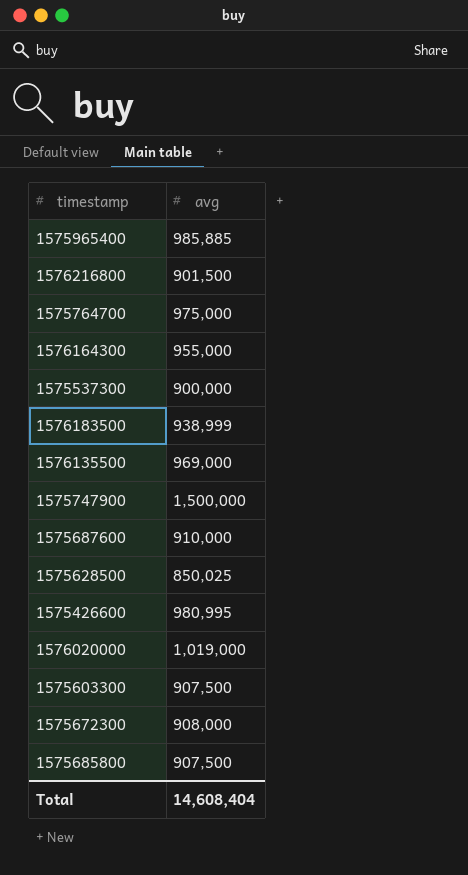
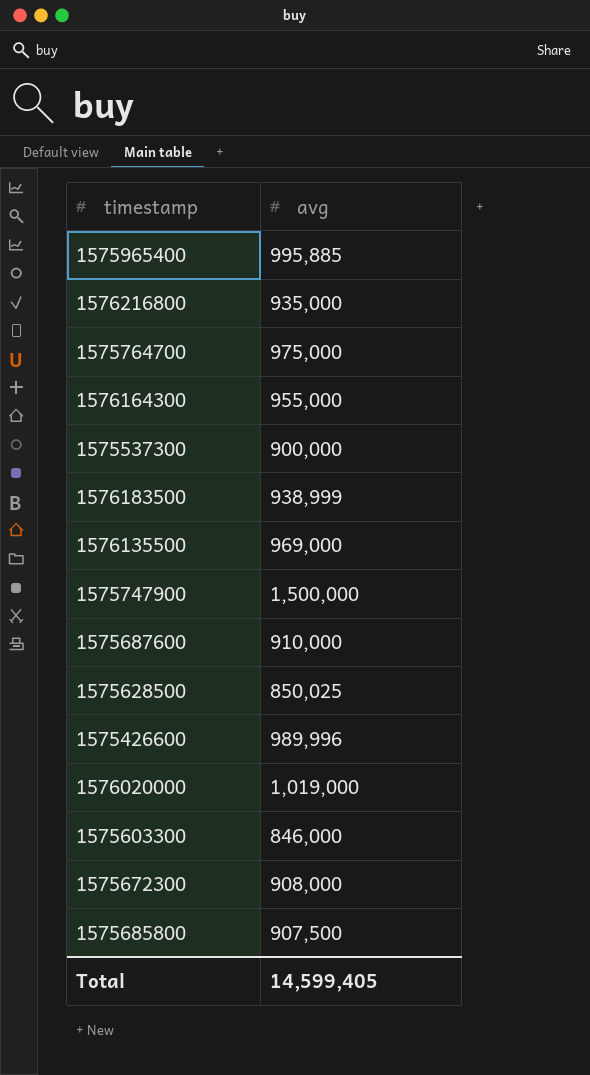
1575965400 | avg: 985,885 -> 995,885
1576216800 | avg: 901,500 -> 935,000
1575426600 | avg: 980,995 -> 989,996
1575603300 | avg: 907,500 -> 846,000
Total | avg: 14,608,404 -> 14,599,405

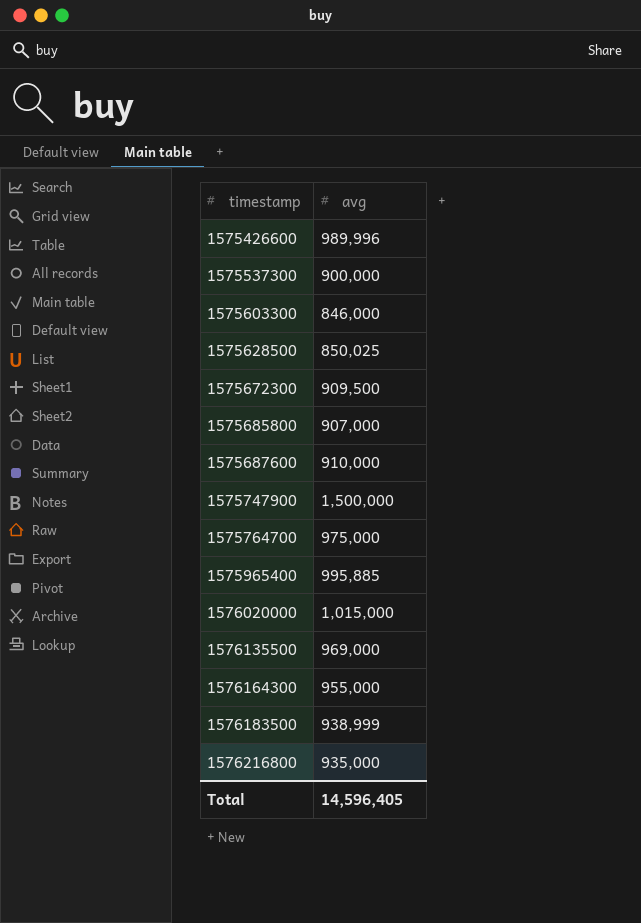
row order: none -> timestamp ascending
1575672300 | avg: 908,000 -> 909,500
1575685800 | avg: 907,500 -> 907,000
1576020000 | avg: 1,019,000 -> 1,015,000
Total | avg: 14,599,405 -> 14,596,405

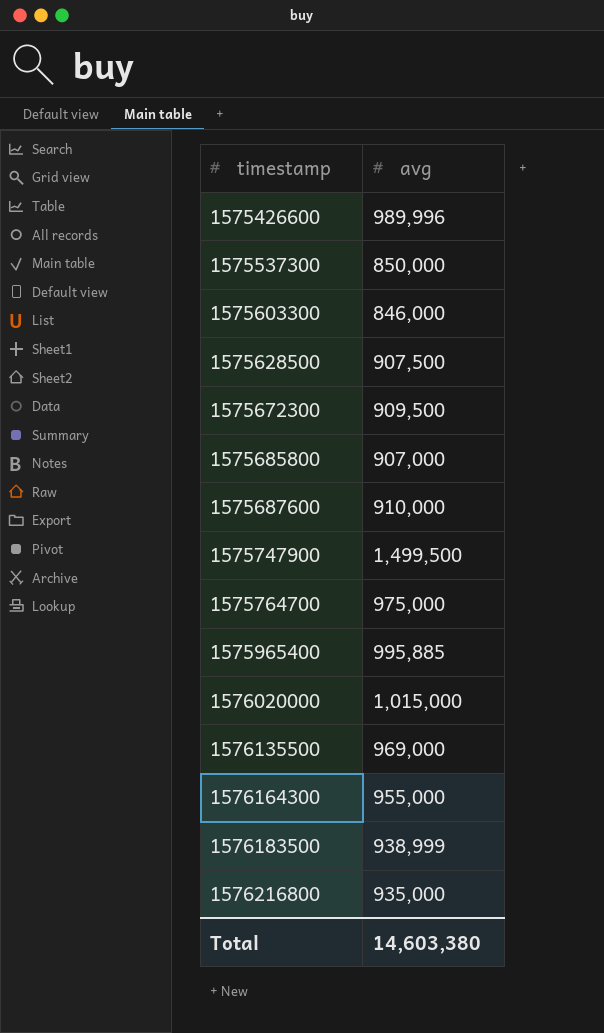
1575537300 | avg: 900,000 -> 850,000
1575628500 | avg: 850,025 -> 907,500
1575747900 | avg: 1,500,000 -> 1,499,500
Total | avg: 14,596,405 -> 14,603,380

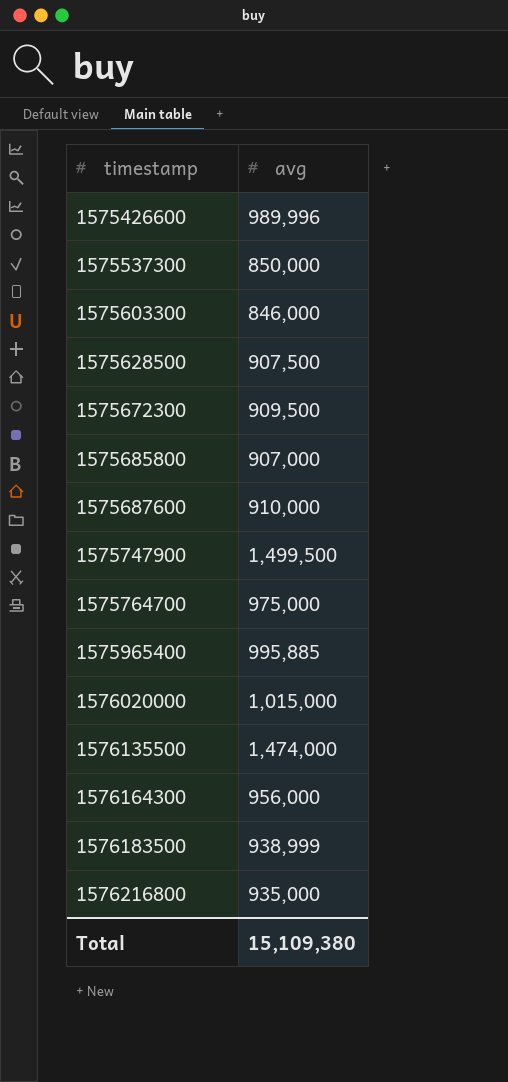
1576135500 | avg: 969,000 -> 1,474,000
1576164300 | avg: 955,000 -> 956,000
Total | avg: 14,603,380 -> 15,109,380

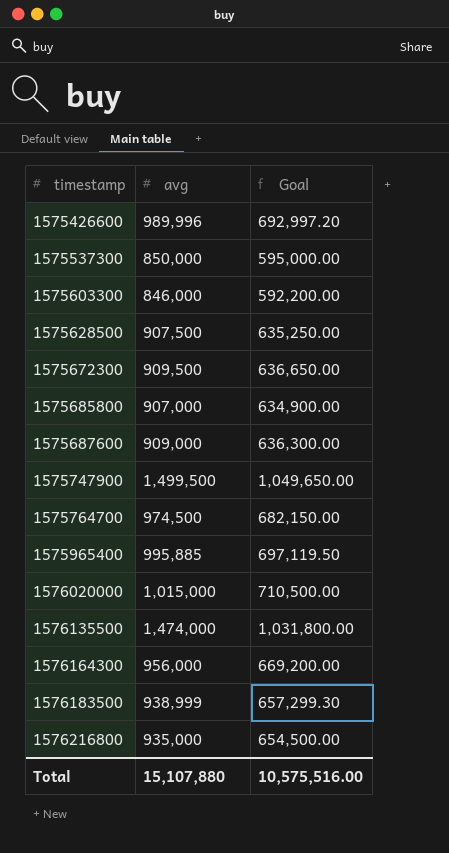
column Goal | formula: none -> [avg] * 0.7
1575687600 | avg: 910,000 -> 909,000
1575764700 | avg: 975,000 -> 974,500
Total | avg: 15,109,380 -> 15,107,880

